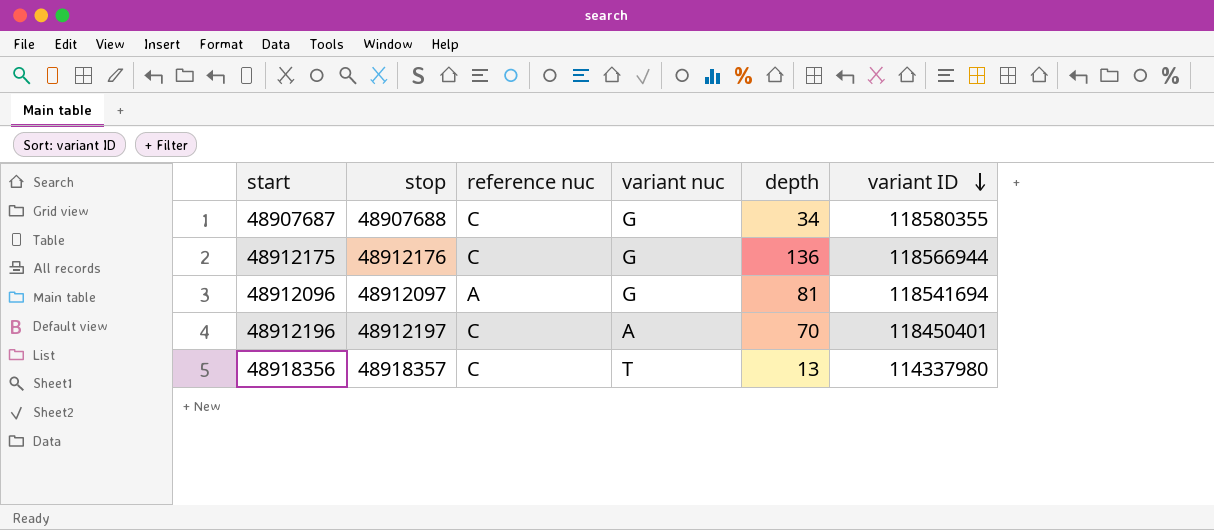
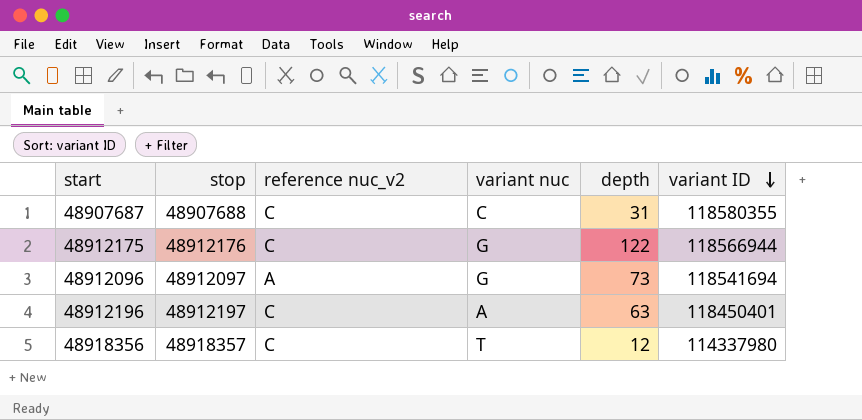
column name: reference nuc -> reference nuc_v2
48907687 | variant nuc: G -> C
48907687 | depth: 34 -> 31
48912175 | depth: 136 -> 122
48912096 | depth: 81 -> 73
48912196 | depth: 70 -> 63
48918356 | depth: 13 -> 12

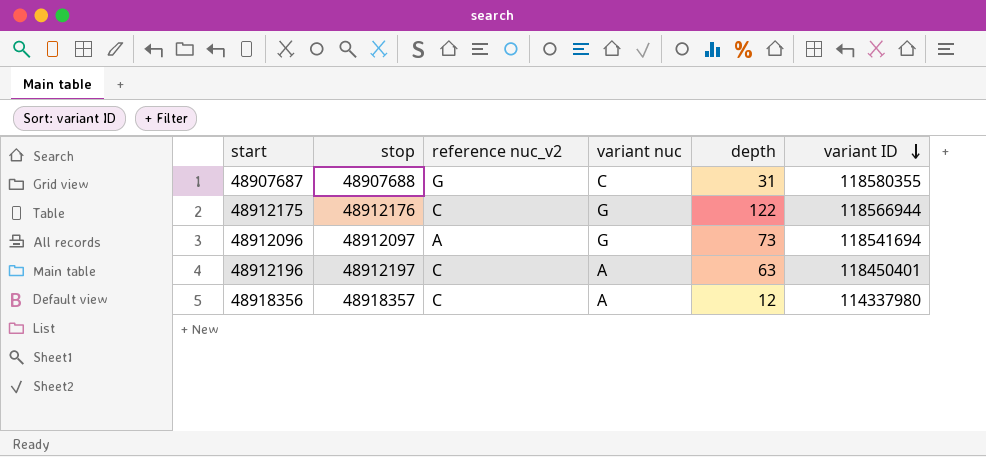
48907687 | reference nuc_v2: C -> G
48918356 | variant nuc: T -> A

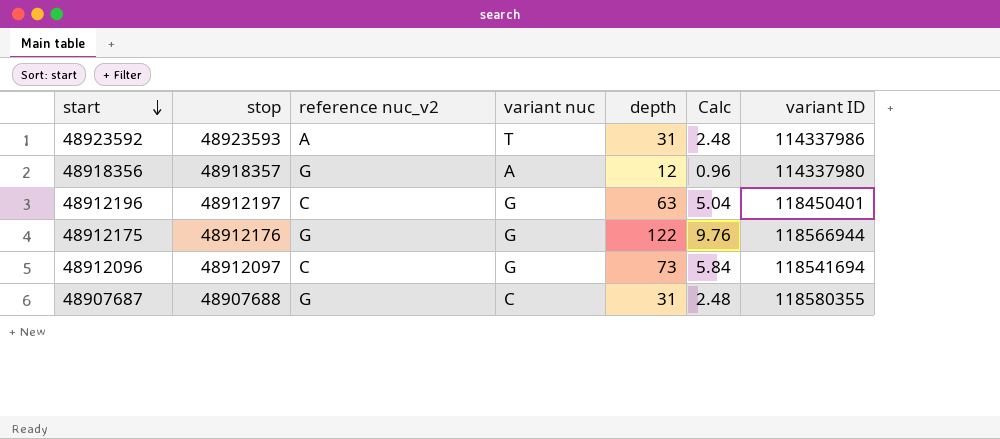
row order: variant ID descending -> start descending
column Calc | formula: none -> [depth] * 0.08
row 48923592: none -> 48923593 | A | T | 31 | 2.48 | 114337986
48918356 | reference nuc_v2: C -> G
48912196 | variant nuc: A -> G
48912175 | reference nuc_v2: C -> G
48912096 | reference nuc_v2: A -> C

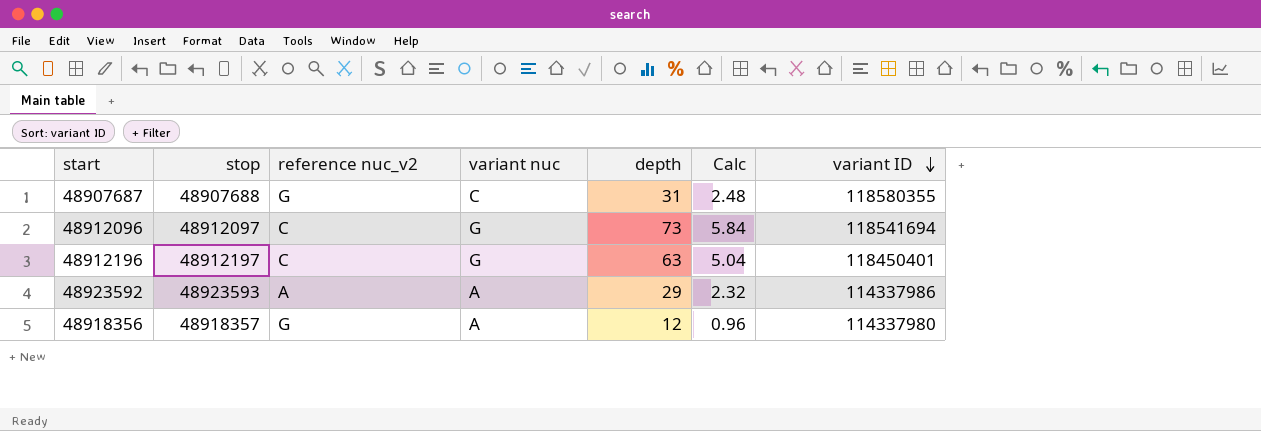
row order: start descending -> variant ID descending
row 48912175: 48912176 | G | G | 122 | 9.76 | 118566944 -> none
48923592 | variant nuc: T -> A
48923592 | depth: 31 -> 29
48923592 | Calc: 2.48 -> 2.32

